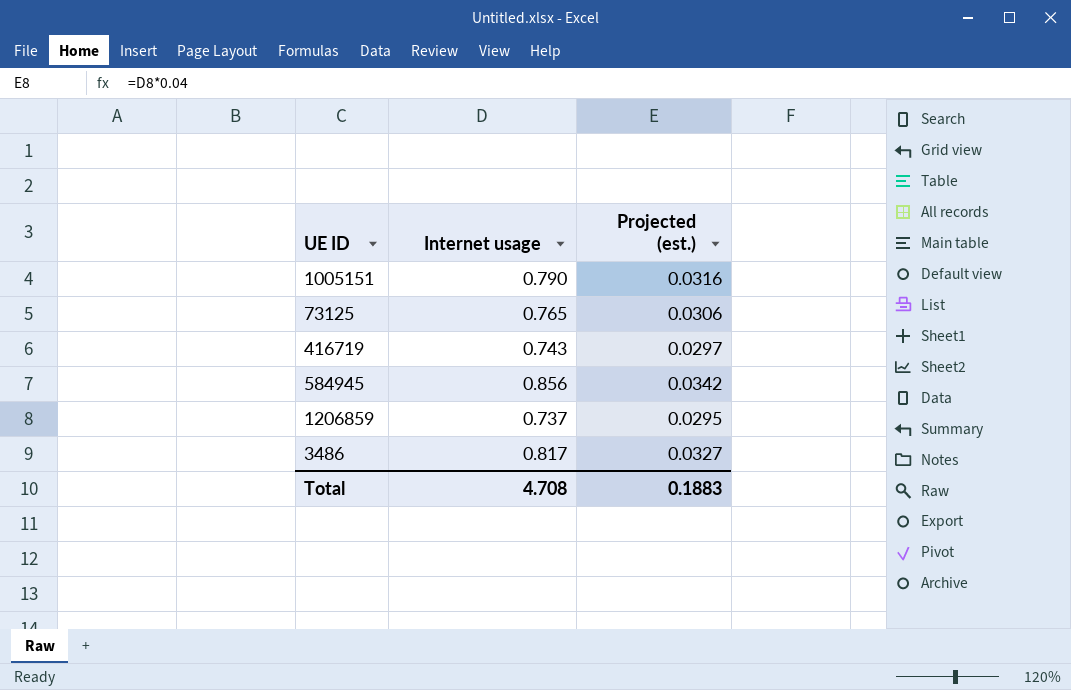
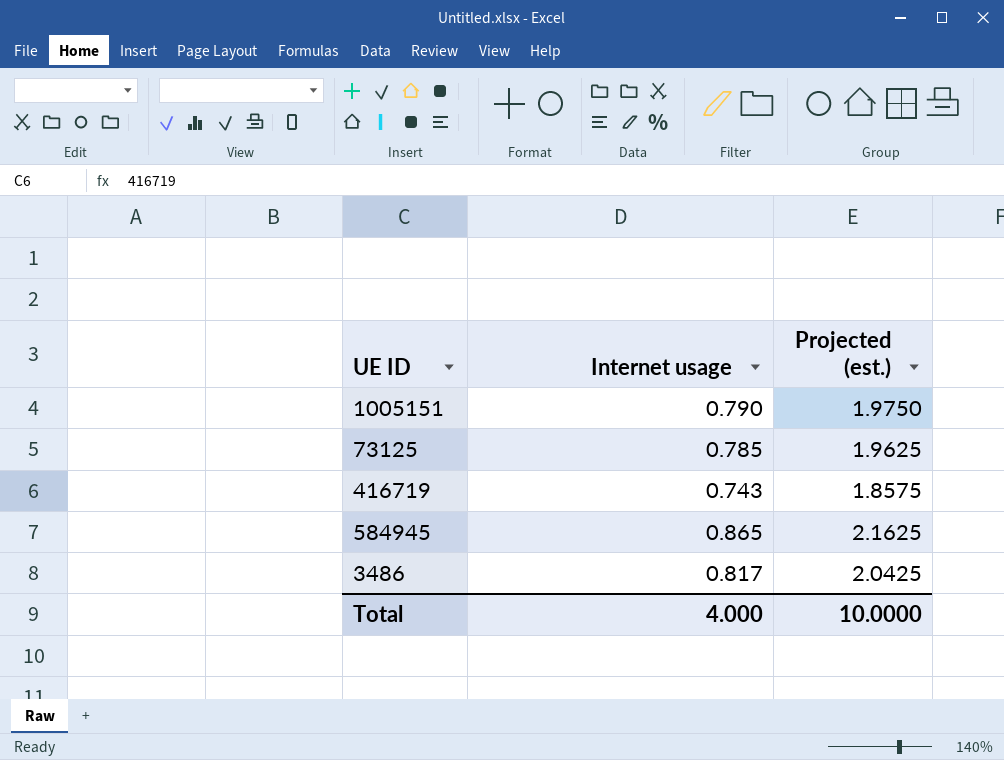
column Projected (est.) | formula: [Internet usage] * 0.04 -> [Internet usage] * 2.5
row 1206859: 0.737 | 0.0295 -> none
73125 | Internet usage: 0.765 -> 0.785
584945 | Internet usage: 0.856 -> 0.865
Total | Internet usage: 4.708 -> 4.000
Total | Projected (est.): 0.1883 -> 10.0000

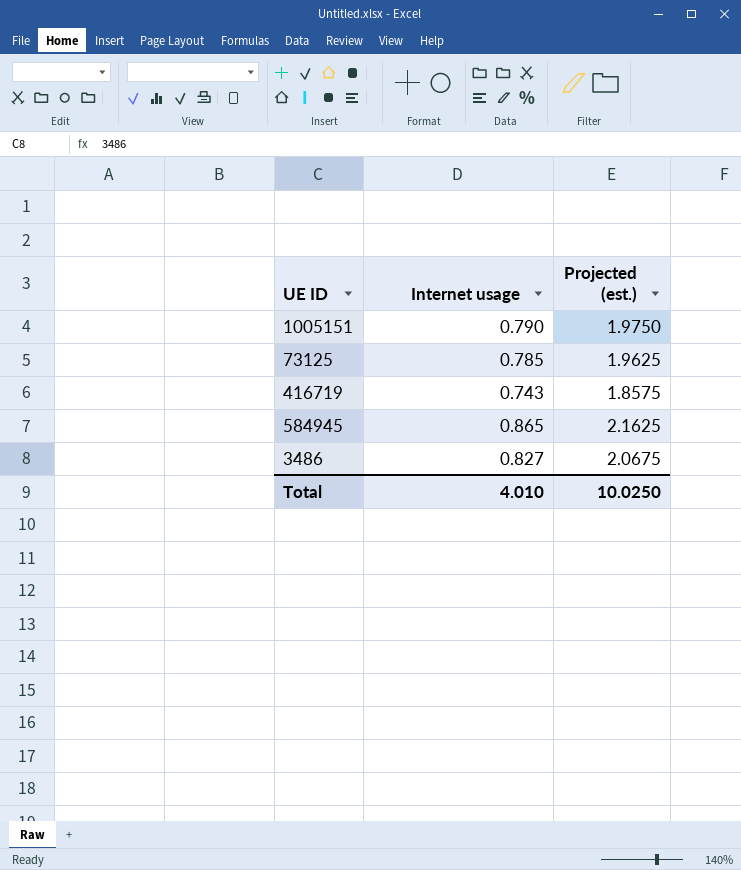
3486 | Internet usage: 0.817 -> 0.827
3486 | Projected (est.): 2.0425 -> 2.0675
Total | Internet usage: 4.000 -> 4.010
Total | Projected (est.): 10.0000 -> 10.0250

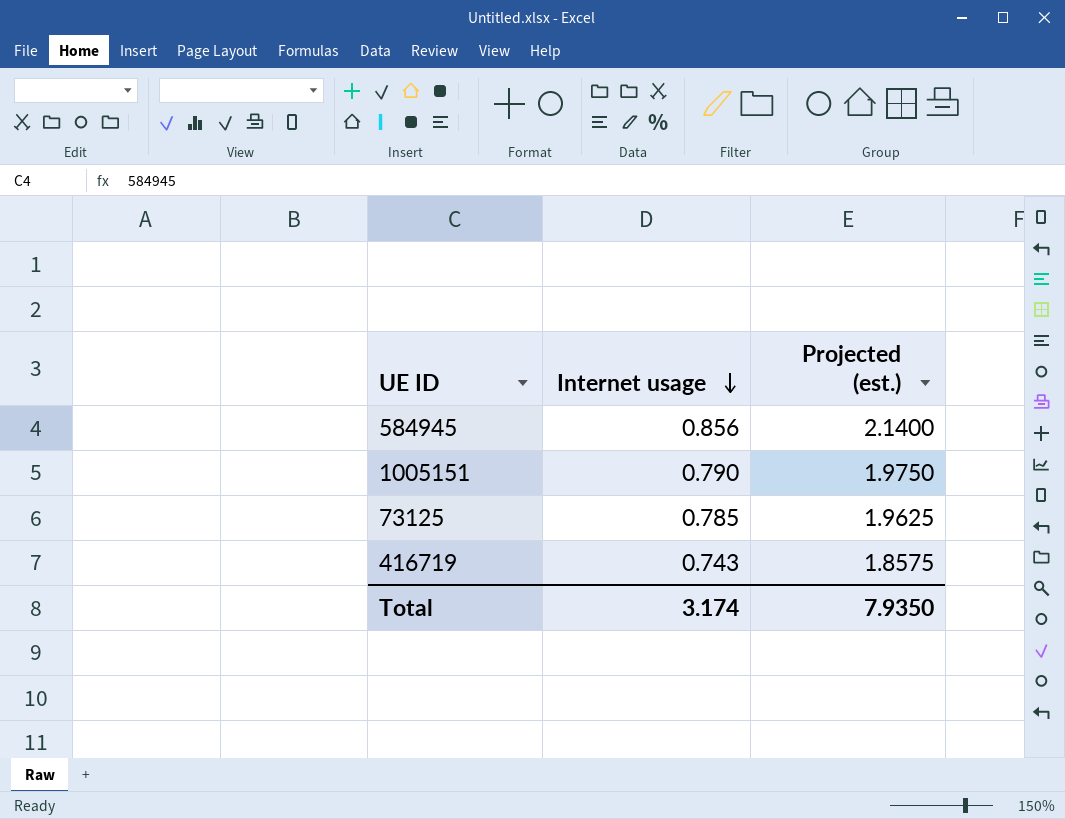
row order: none -> Internet usage descending
row 3486: 0.827 | 2.0675 -> none
584945 | Internet usage: 0.865 -> 0.856
584945 | Projected (est.): 2.1625 -> 2.1400
Total | Internet usage: 4.010 -> 3.174
Total | Projected (est.): 10.0250 -> 7.9350

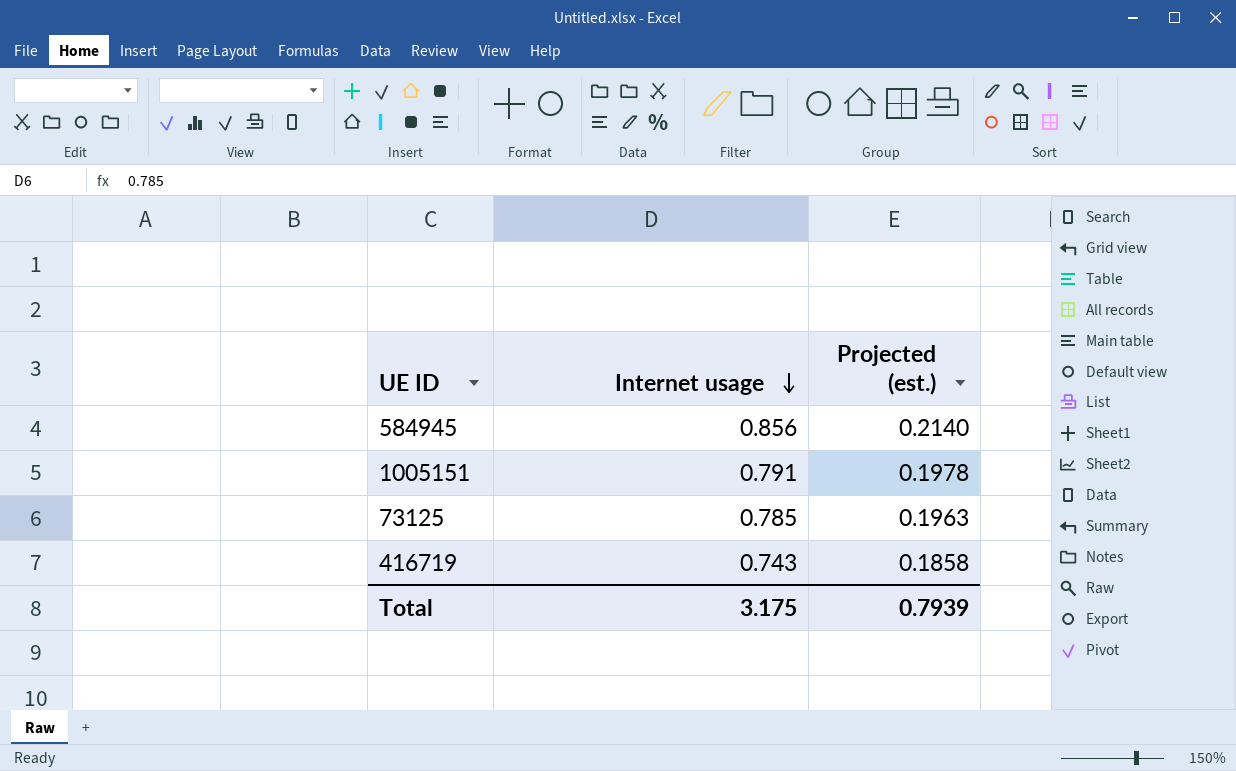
column Projected (est.) | formula: [Internet usage] * 2.5 -> [Internet usage] * 0.25
1005151 | Internet usage: 0.790 -> 0.791
Total | Internet usage: 3.174 -> 3.175
Total | Projected (est.): 7.9350 -> 0.7939

